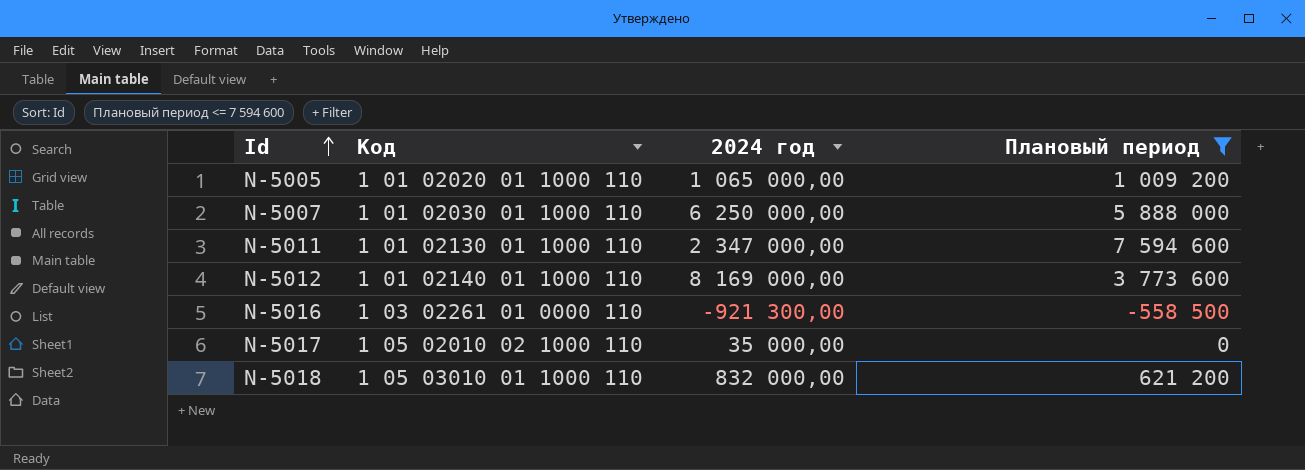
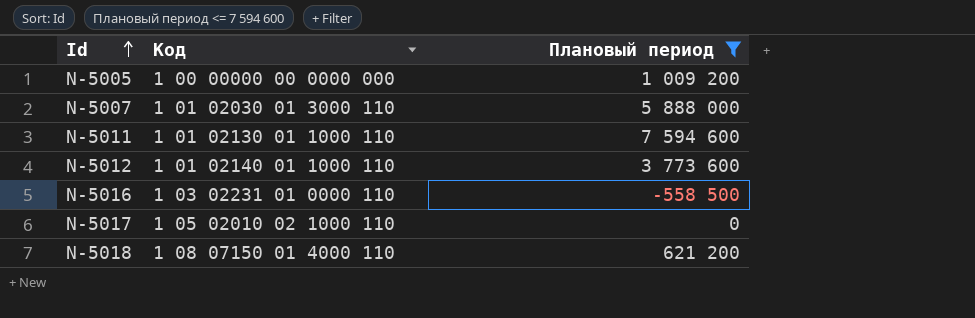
column 2024 год | position: 3 -> none
N-5005 | Код: 1 01 02020 01 1000 110 -> 1 00 00000 00 0000 000
N-5007 | Код: 1 01 02030 01 1000 110 -> 1 01 02030 01 3000 110
N-5016 | Код: 1 03 02261 01 0000 110 -> 1 03 02231 01 0000 110
N-5018 | Код: 1 05 03010 01 1000 110 -> 1 08 07150 01 4000 110

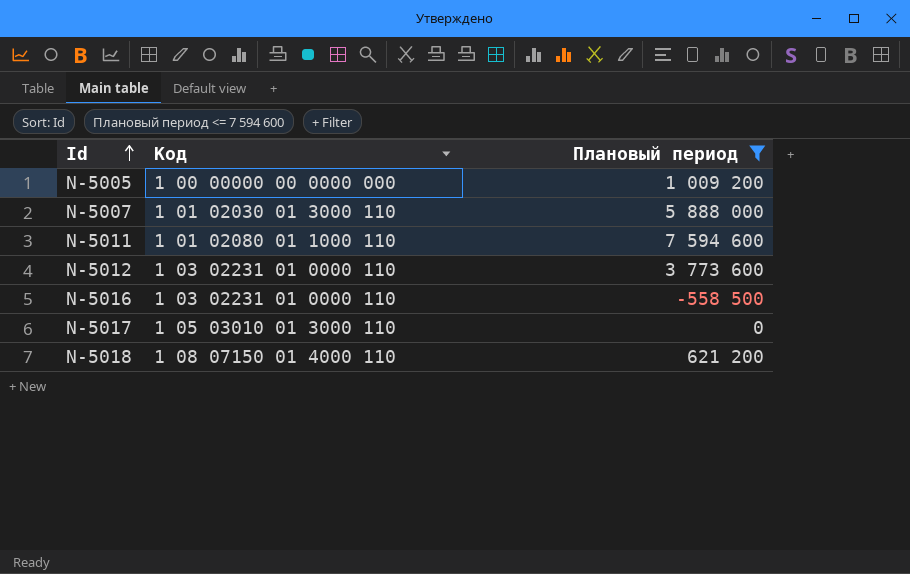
N-5011 | Код: 1 01 02130 01 1000 110 -> 1 01 02080 01 1000 110
N-5012 | Код: 1 01 02140 01 1000 110 -> 1 03 02231 01 0000 110
N-5017 | Код: 1 05 02010 02 1000 110 -> 1 05 03010 01 3000 110

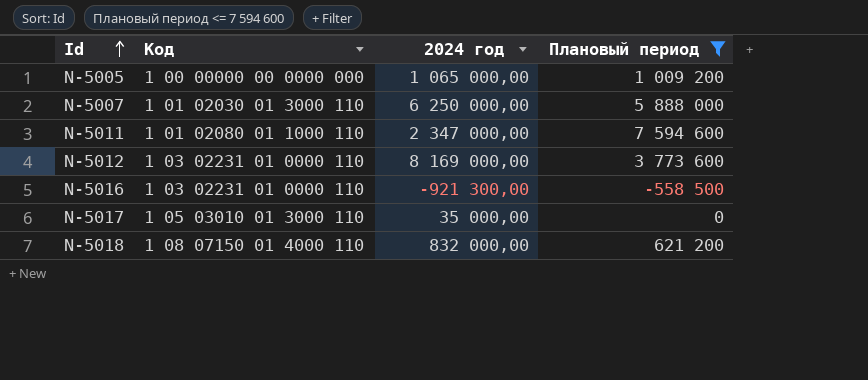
column 2024 год | position: none -> 3

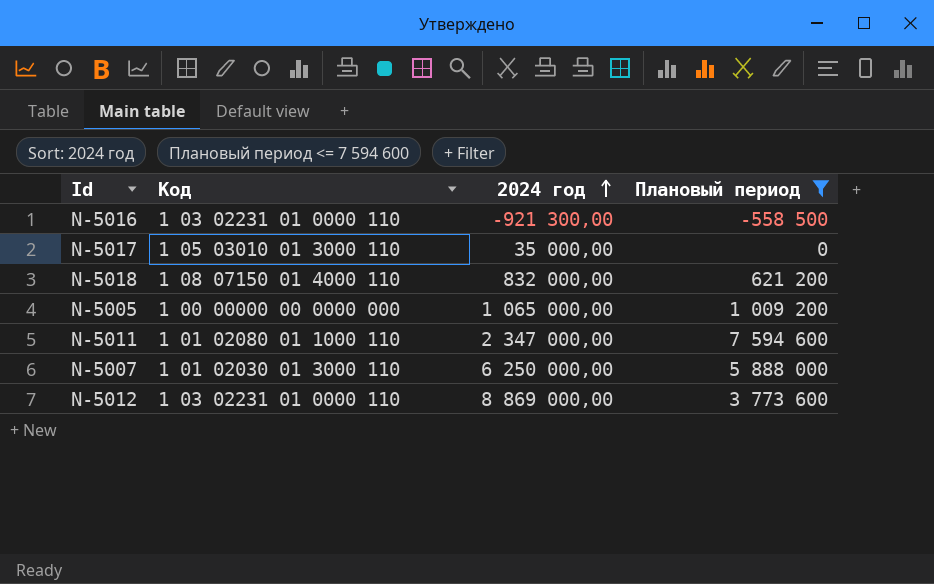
row order: Id ascending -> 2024 год ascending
N-5012 | 2024 год: 8 169 000,00 -> 8 869 000,00

